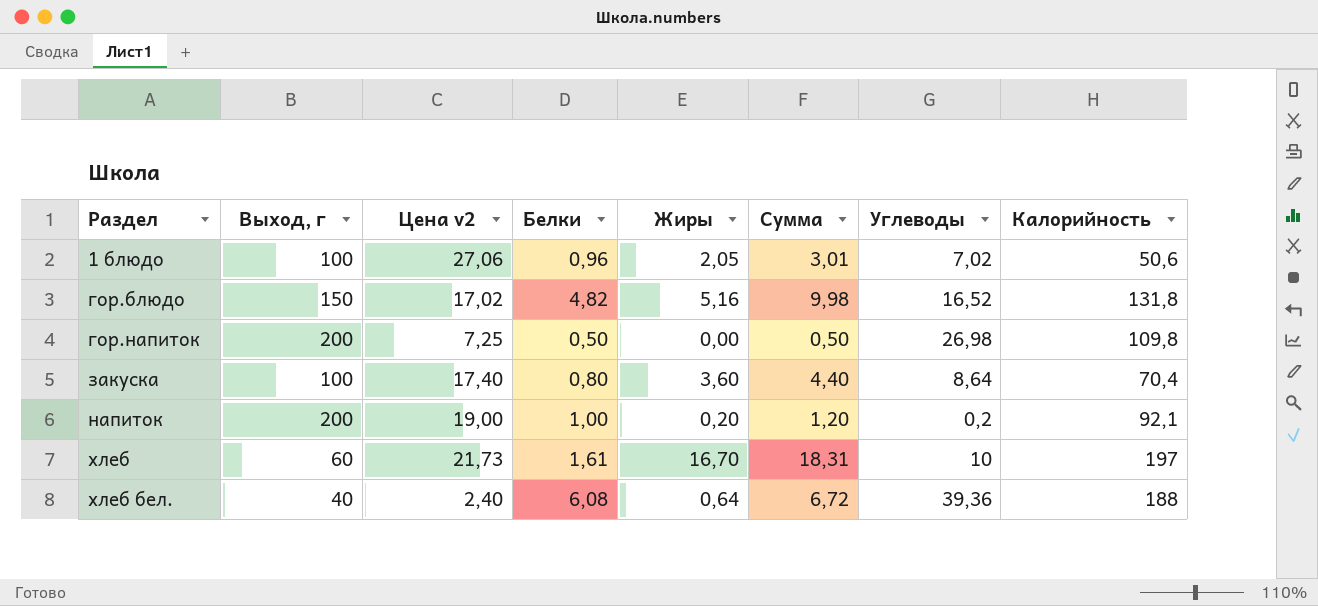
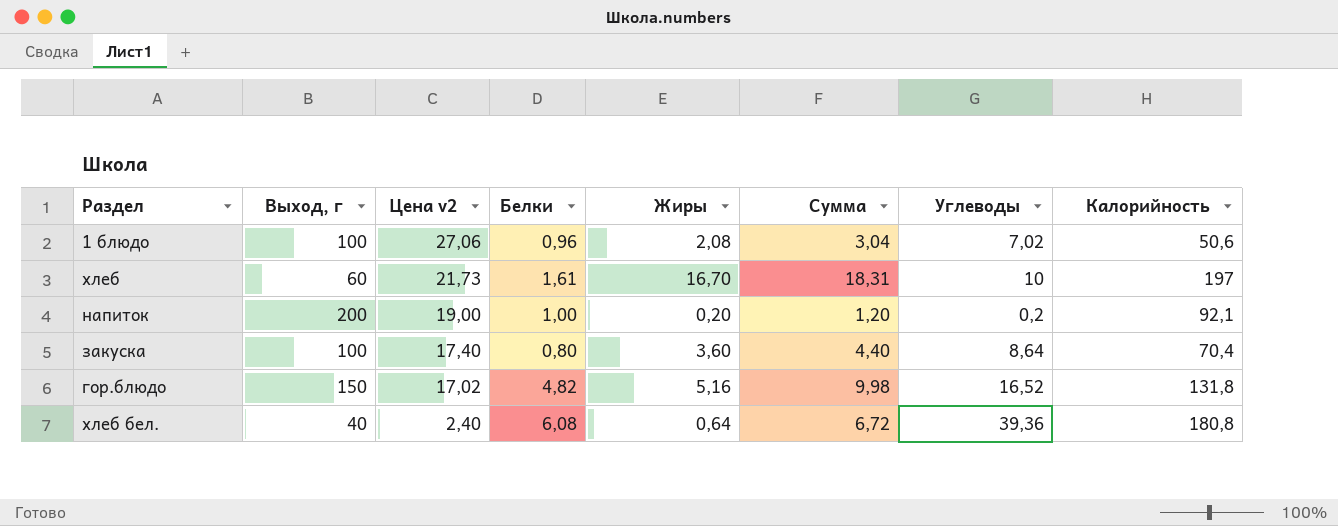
row order: Раздел ascending -> Цена v2 descending
row гор.напиток: 200 | 7,25 | 0,50 | 0,00 | 0,50 | 26,98 | 109,8 -> none
1 блюдо | Жиры: 2,05 -> 2,08
1 блюдо | Сумма: 3,01 -> 3,04
хлеб бел. | Калорийность: 188 -> 180,8

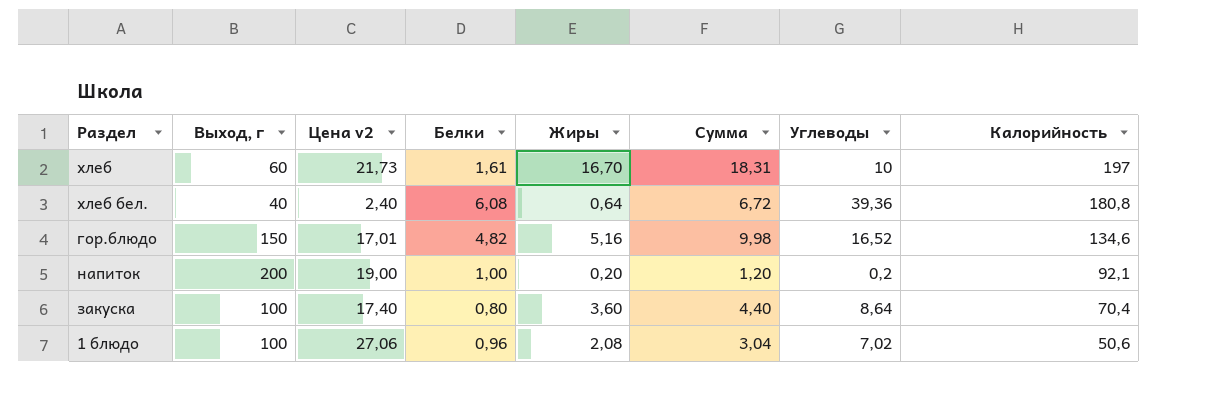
row order: Цена v2 descending -> Калорийность descending
гор.блюдо | Цена v2: 17,02 -> 17,01
гор.блюдо | Калорийность: 131,8 -> 134,6

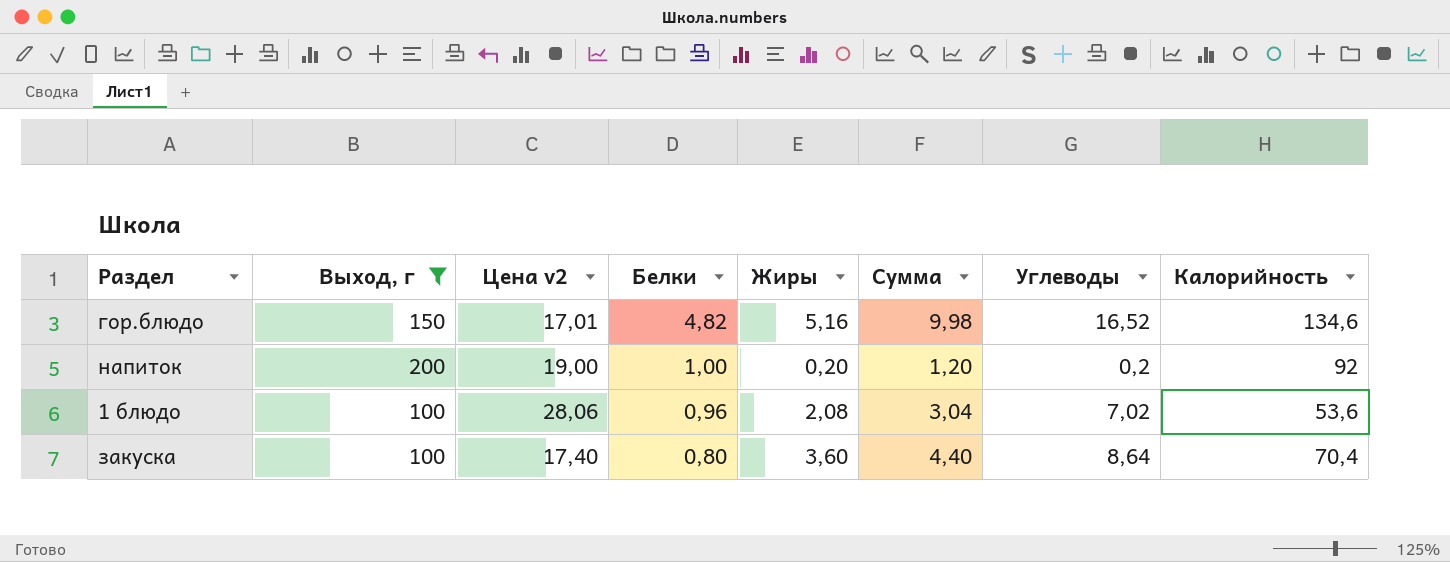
filter: none -> Выход, г >= 100
row order: Калорийность descending -> Белки descending
напиток | Калорийность: 92,1 -> 92
1 блюдо | Цена v2: 27,06 -> 28,06
1 блюдо | Калорийность: 50,6 -> 53,6

